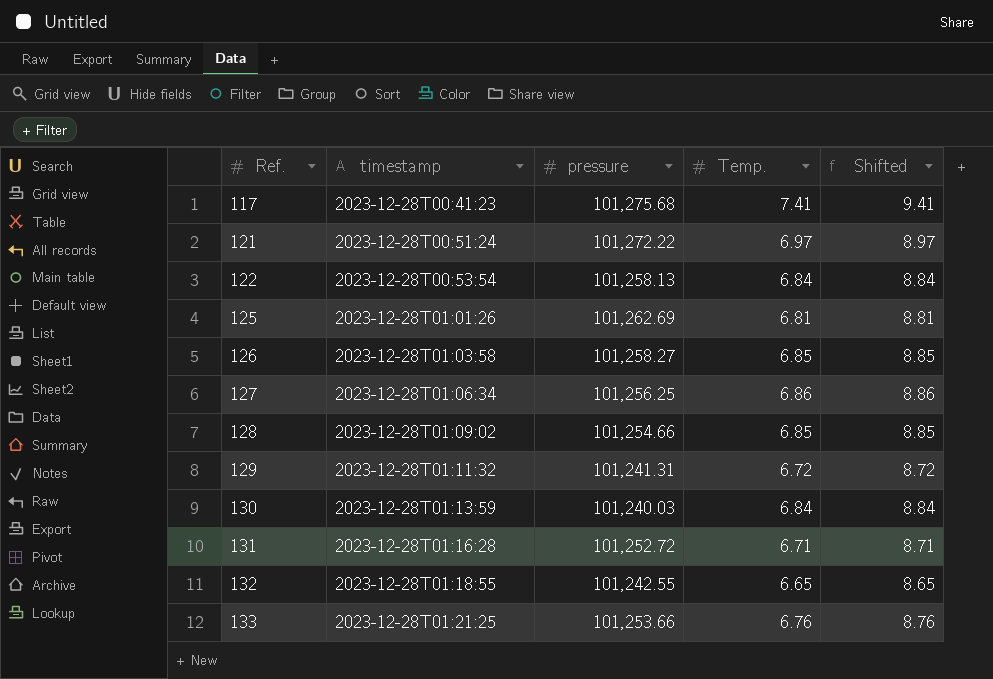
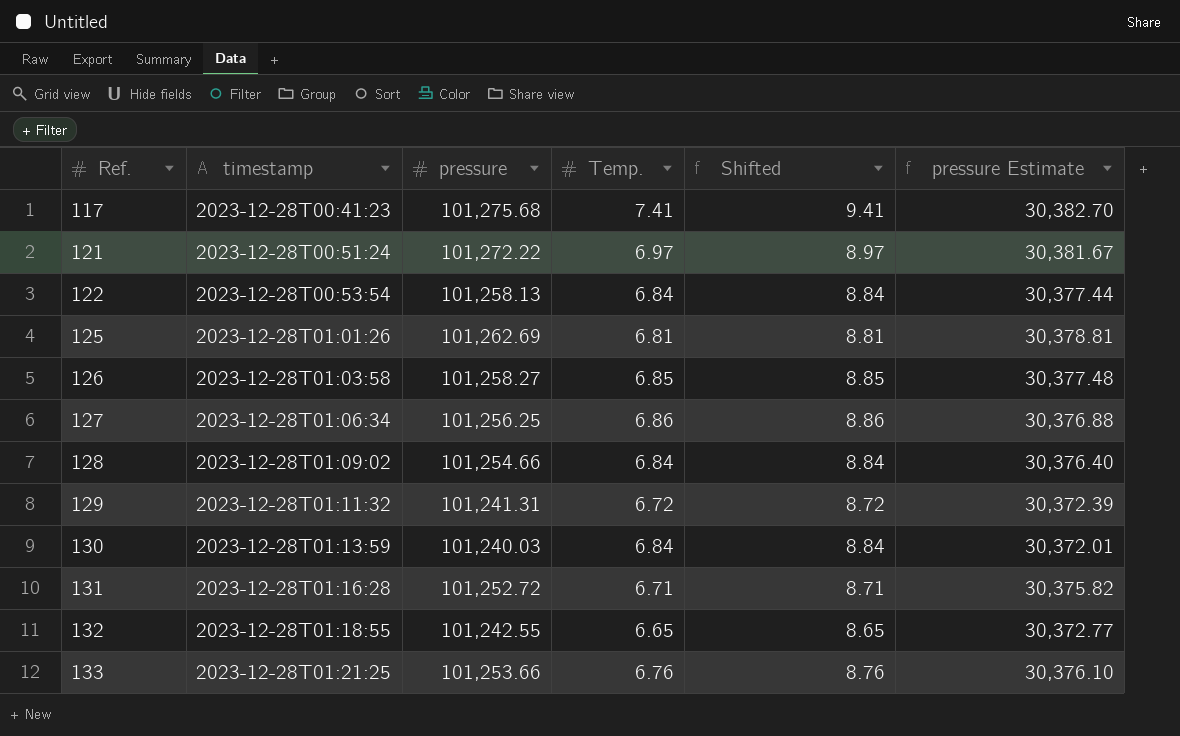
column pressure Estimate | formula: none -> [pressure] * 0.3
128 | Temp.: 6.85 -> 6.84
128 | Shifted: 8.85 -> 8.84

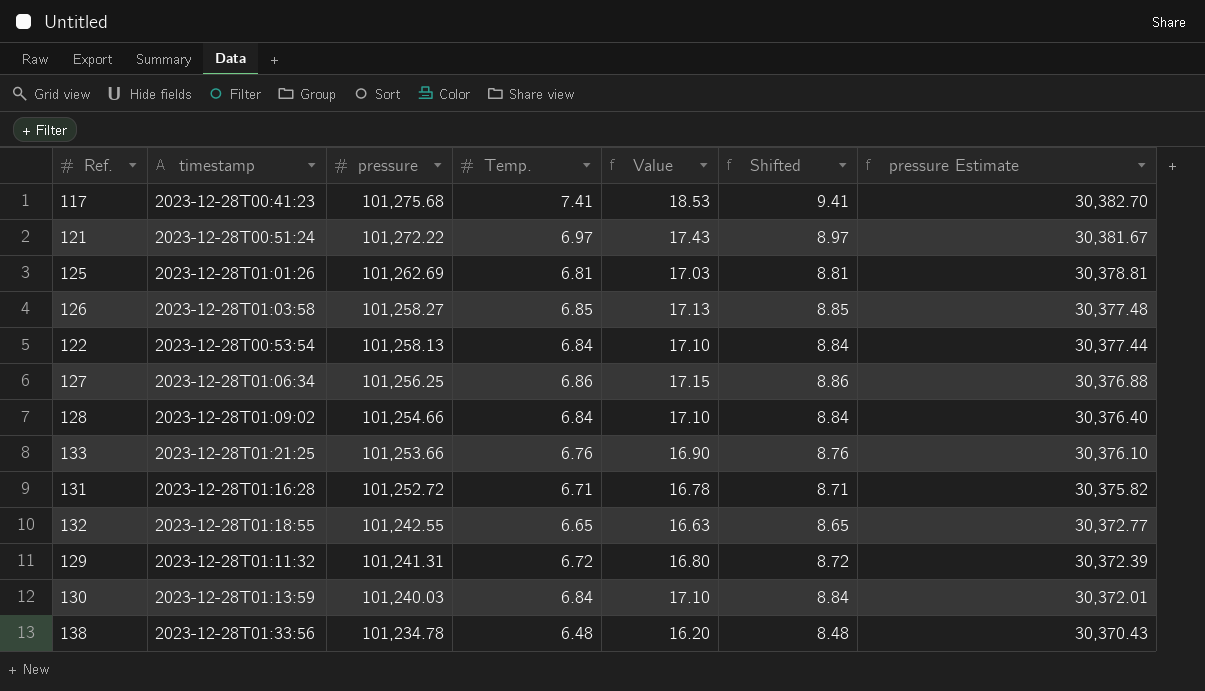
row order: Ref. ascending -> pressure descending
column Value | formula: none -> [Temp.] * 2.5
row 138: none -> 2023-12-28T01:33:56 | 101,234.78 | 6.48 | 16.20 | 8.48 | 30,370.43

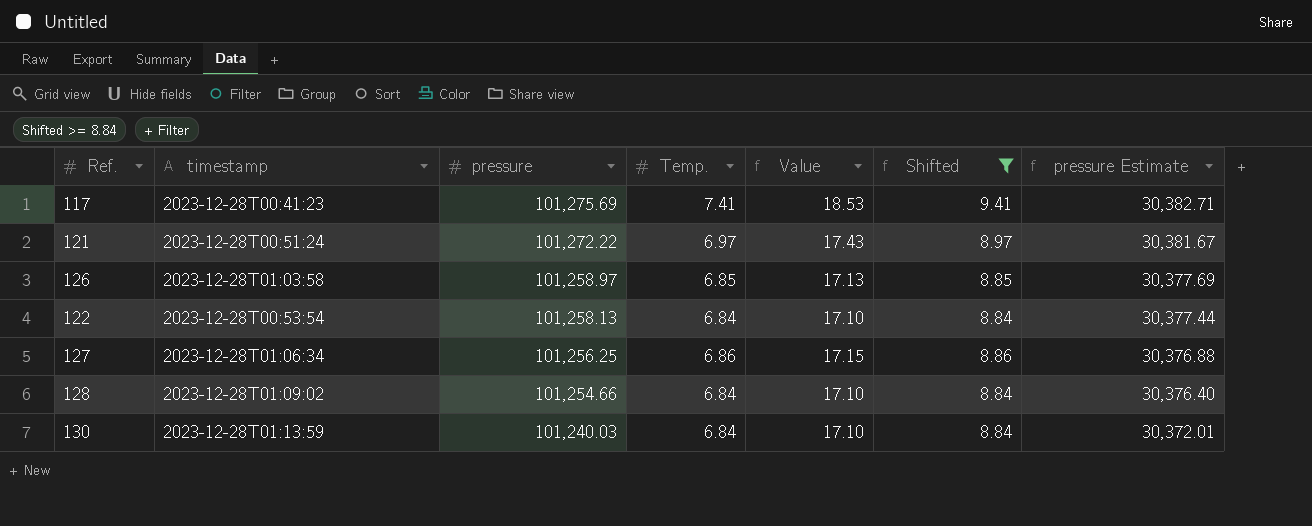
filter: none -> Shifted >= 8.84
117 | pressure: 101,275.68 -> 101,275.69
117 | pressure Estimate: 30,382.70 -> 30,382.71
126 | pressure: 101,258.27 -> 101,258.97
126 | pressure Estimate: 30,377.48 -> 30,377.69

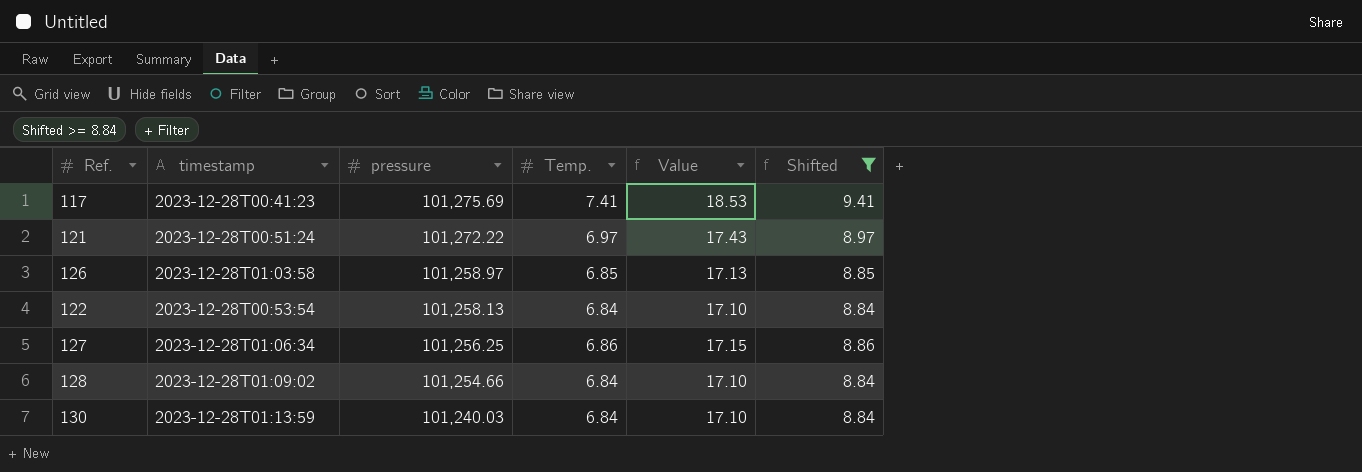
column pressure Estimate | formula: [pressure] * 0.3 -> none

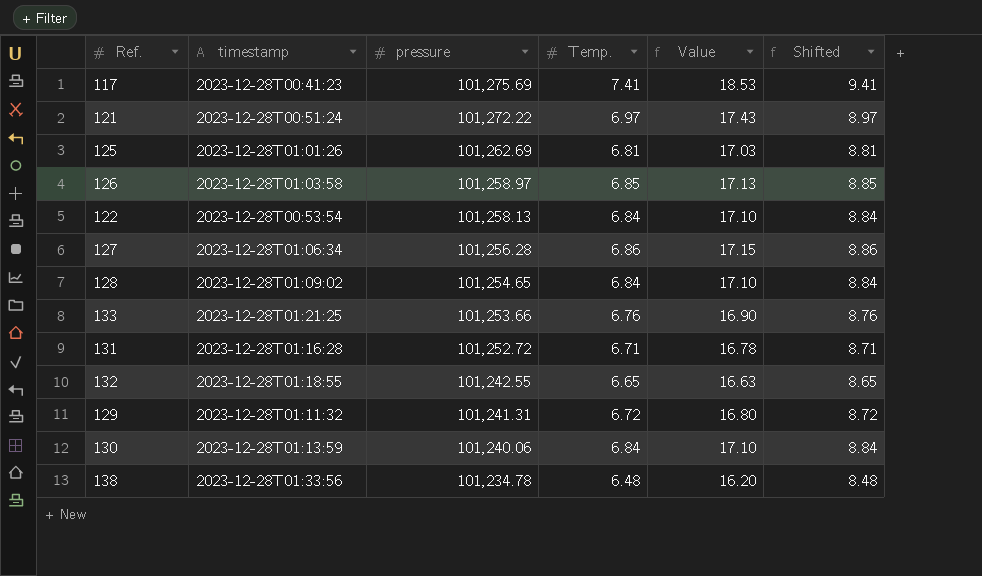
filter: Shifted >= 8.84 -> none
127 | pressure: 101,256.25 -> 101,256.28
128 | pressure: 101,254.66 -> 101,254.65
130 | pressure: 101,240.03 -> 101,240.06

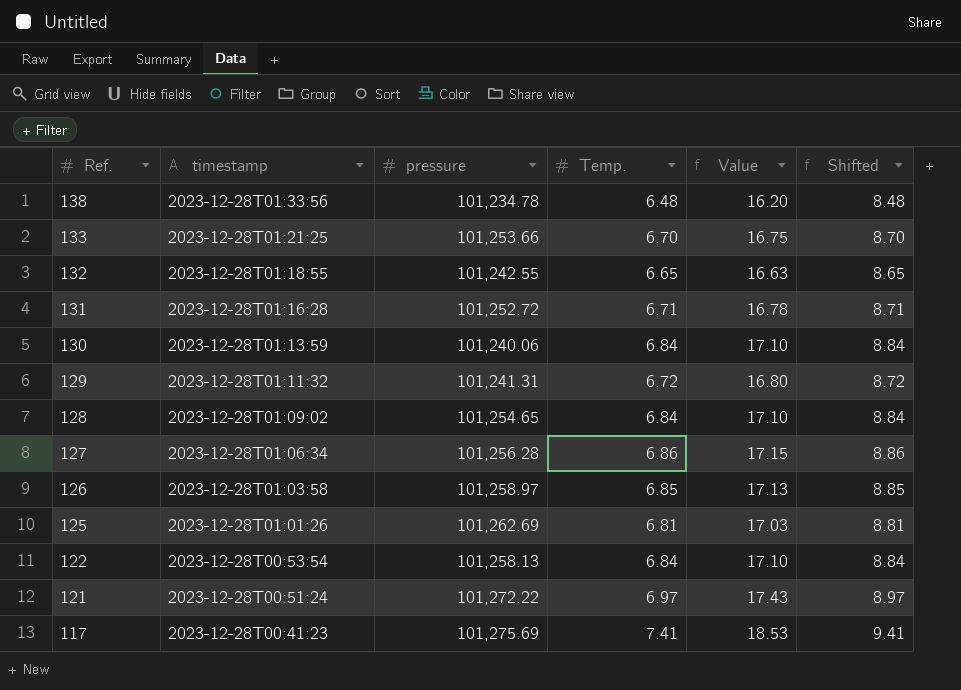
row order: pressure descending -> Ref. descending
133 | Temp.: 6.76 -> 6.70
133 | Value: 16.90 -> 16.75
133 | Shifted: 8.76 -> 8.70

